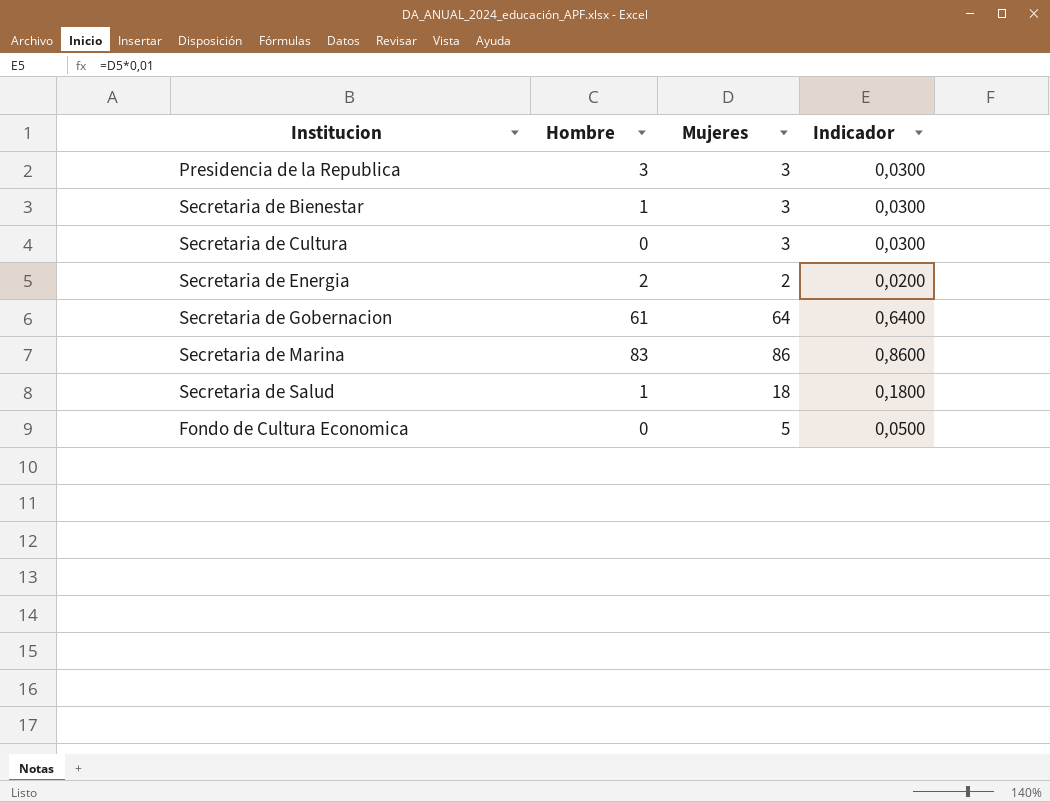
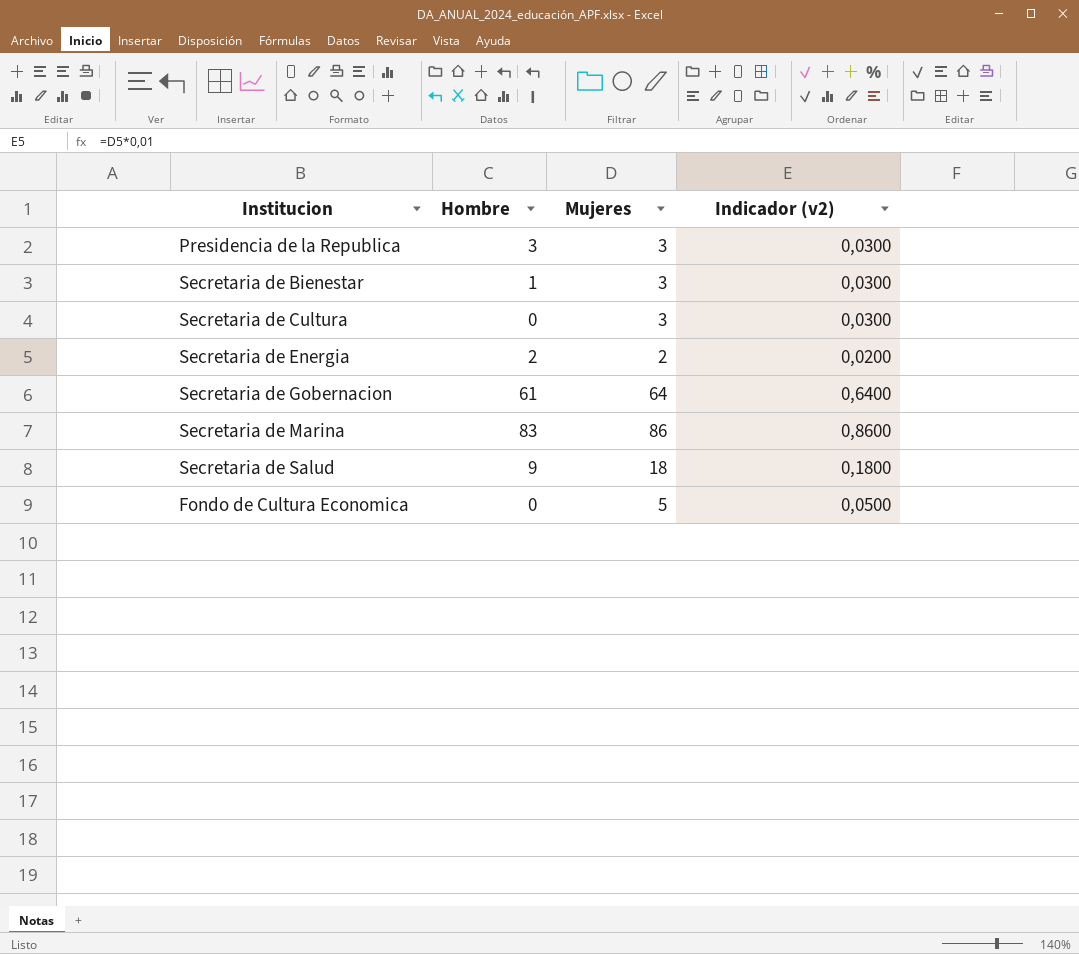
column name: Indicador -> Indicador (v2)
Secretaria de Salud | Hombre: 1 -> 9

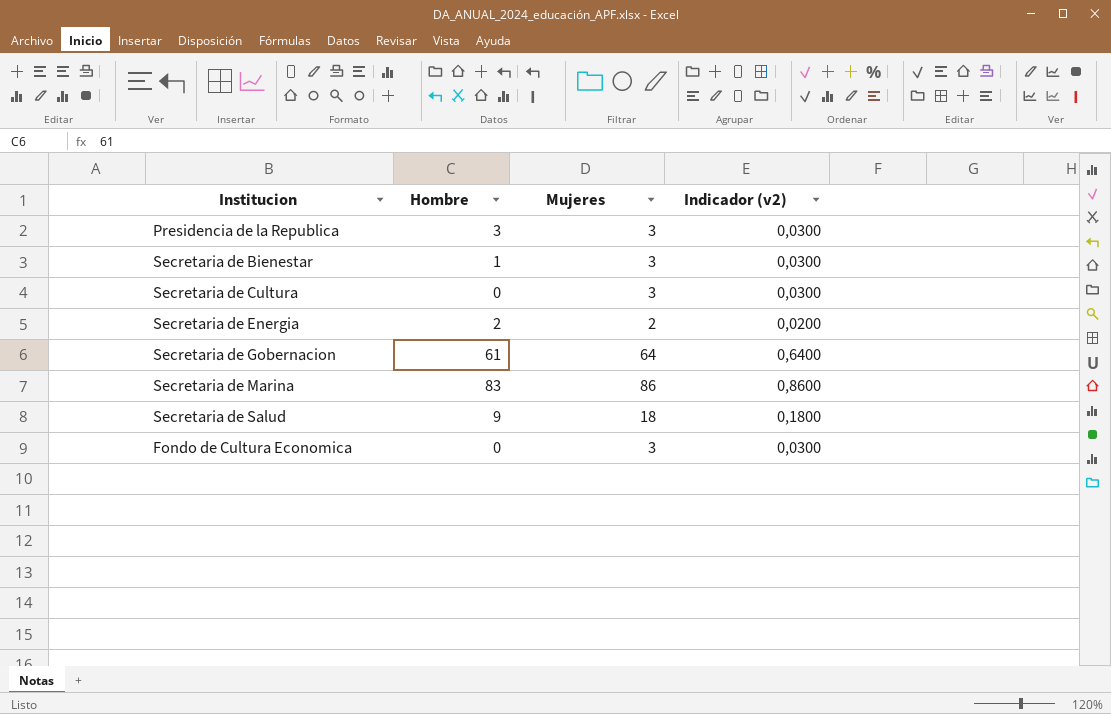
Fondo de Cultura Economica | Mujeres: 5 -> 3
Fondo de Cultura Economica | Indicador (v2): 0,0500 -> 0,0300

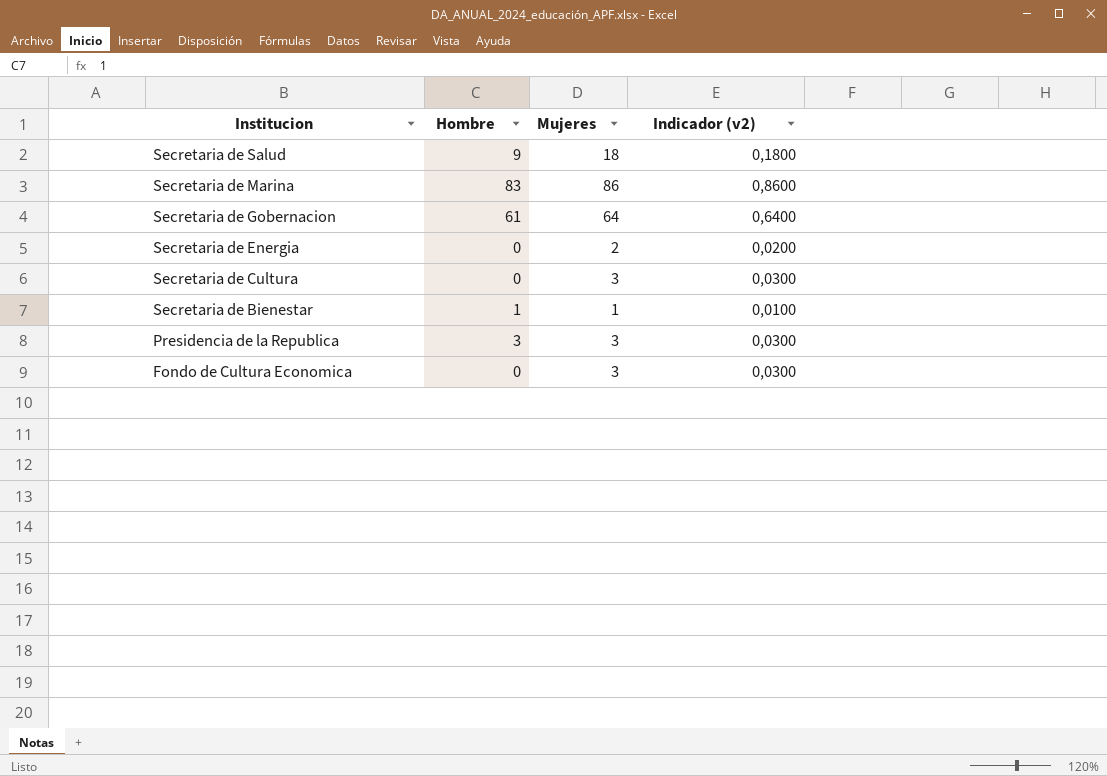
row order: none -> Institucion descending
Secretaria de Energia | Hombre: 2 -> 0
Secretaria de Bienestar | Mujeres: 3 -> 1
Secretaria de Bienestar | Indicador (v2): 0,0300 -> 0,0100

